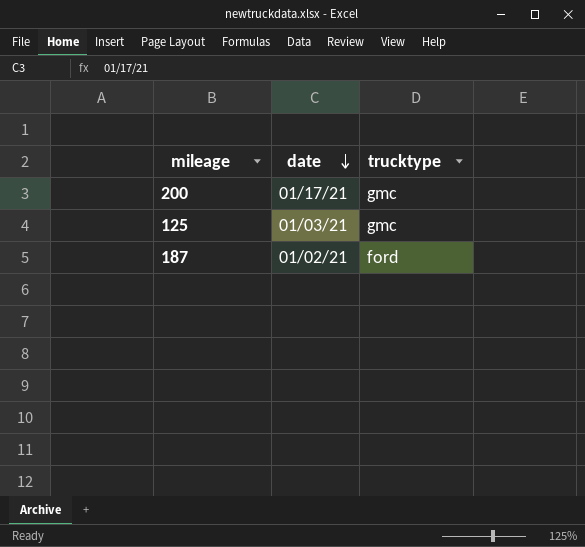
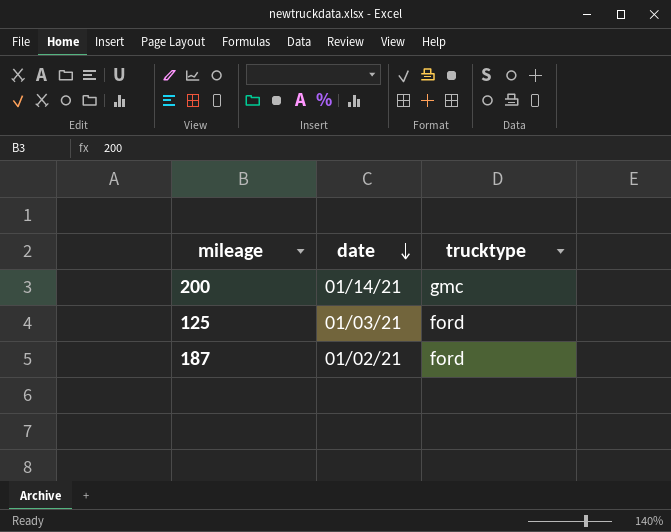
200 | date: 01/17/21 -> 01/14/21
125 | trucktype: gmc -> ford

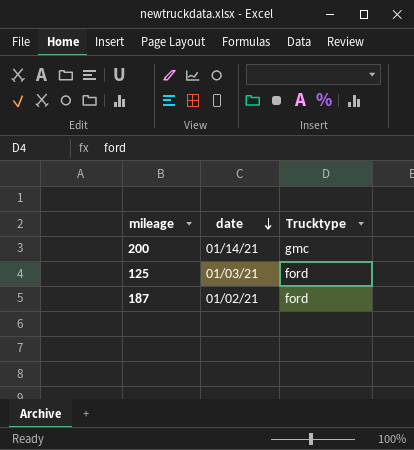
column name: trucktype -> Trucktype

